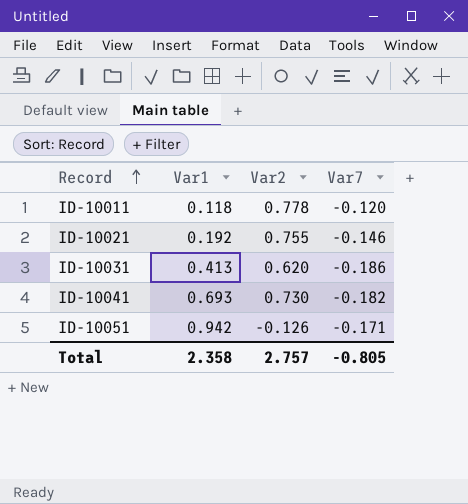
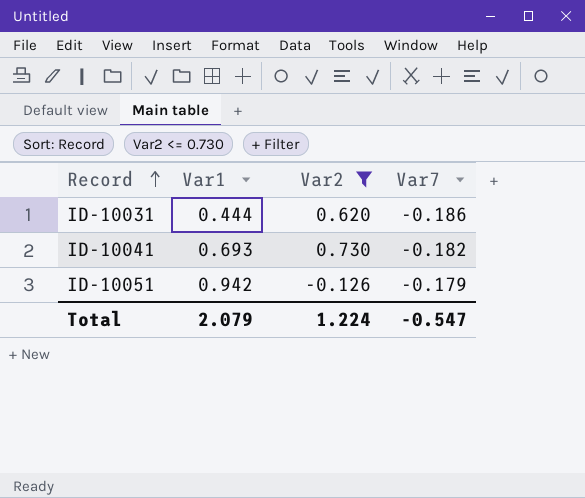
filter: none -> Var2 <= 0.730
ID-10031 | Var1: 0.413 -> 0.444
ID-10051 | Var7: -0.171 -> -0.179
Total | Var1: 2.358 -> 2.079
Total | Var2: 2.757 -> 1.224
Total | Var7: -0.805 -> -0.547

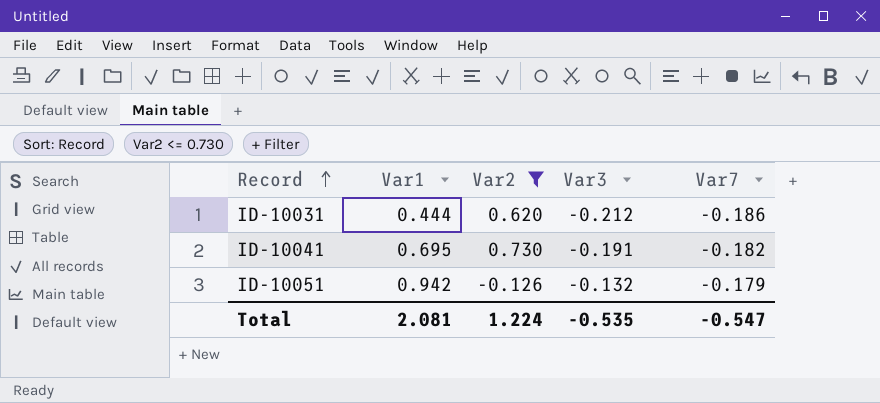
column Var3 | position: none -> 4
ID-10041 | Var1: 0.693 -> 0.695
Total | Var1: 2.079 -> 2.081

